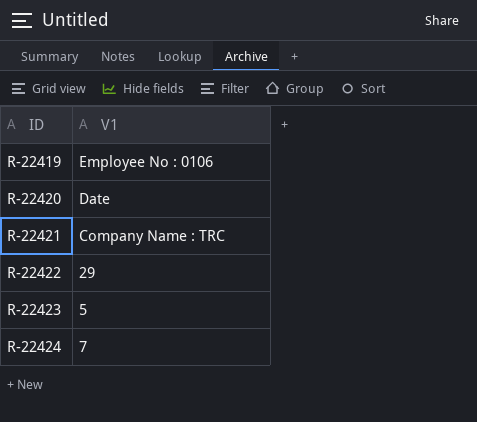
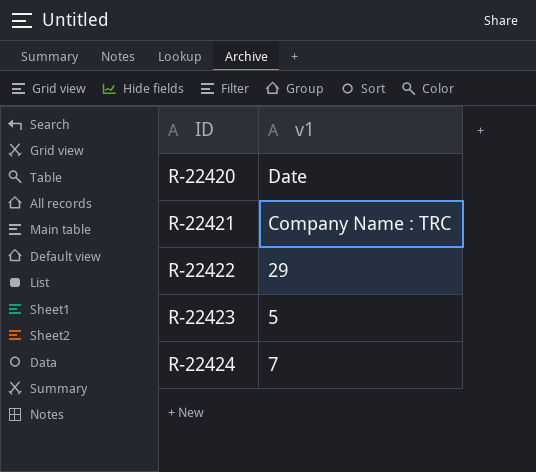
column name: V1 -> v1
row R-22419: Employee No : 0106 -> none

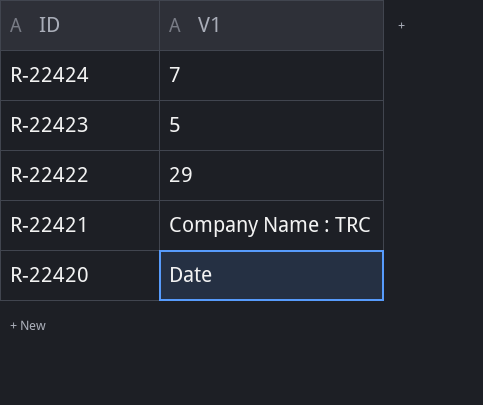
row order: ID ascending -> ID descending
column name: v1 -> V1

